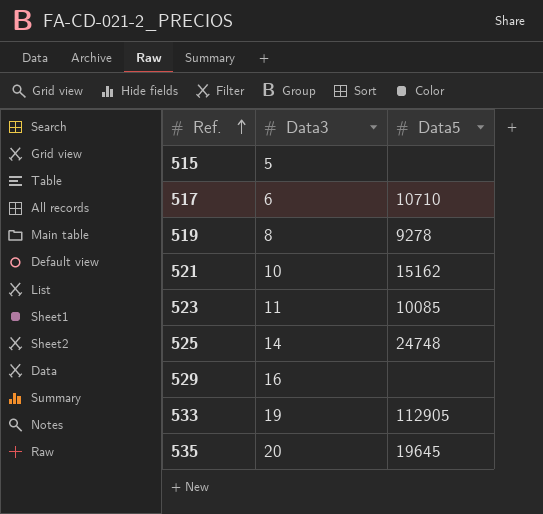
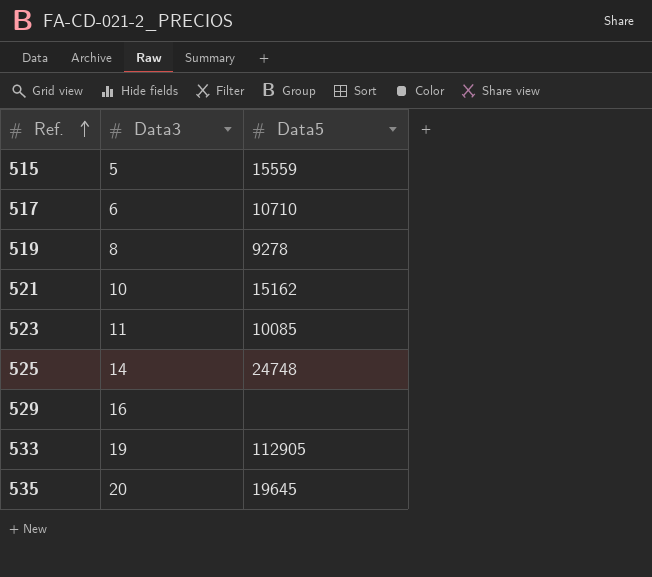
515 | Data5: none -> 15559

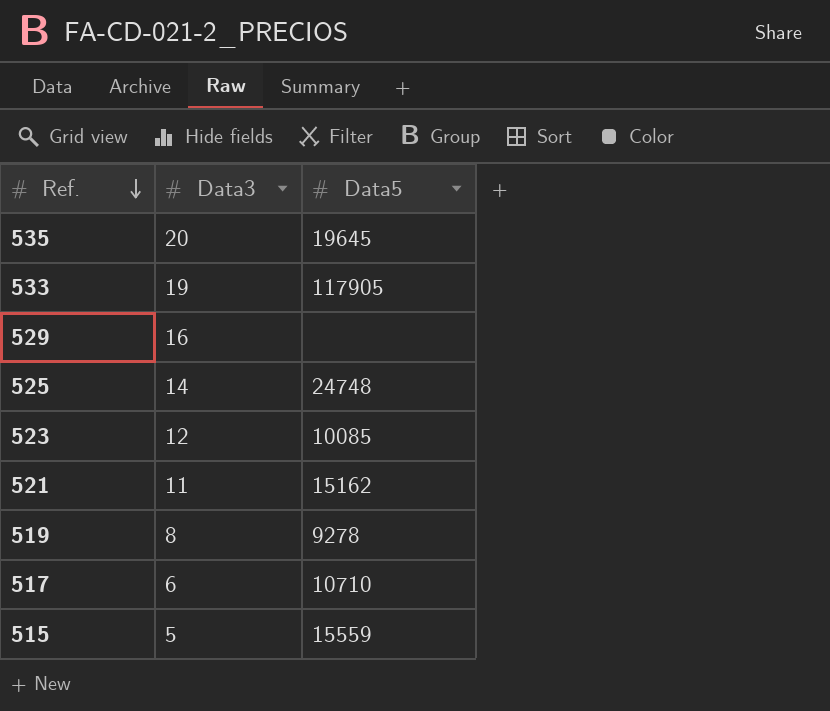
row order: Ref. ascending -> Ref. descending
533 | Data5: 112905 -> 117905
523 | Data3: 11 -> 12
521 | Data3: 10 -> 11

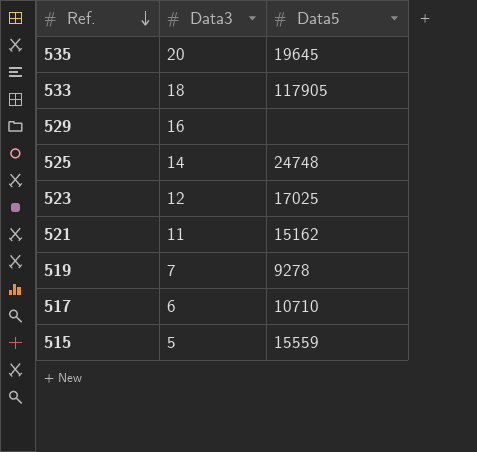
533 | Data3: 19 -> 18
523 | Data5: 10085 -> 17025
519 | Data3: 8 -> 7

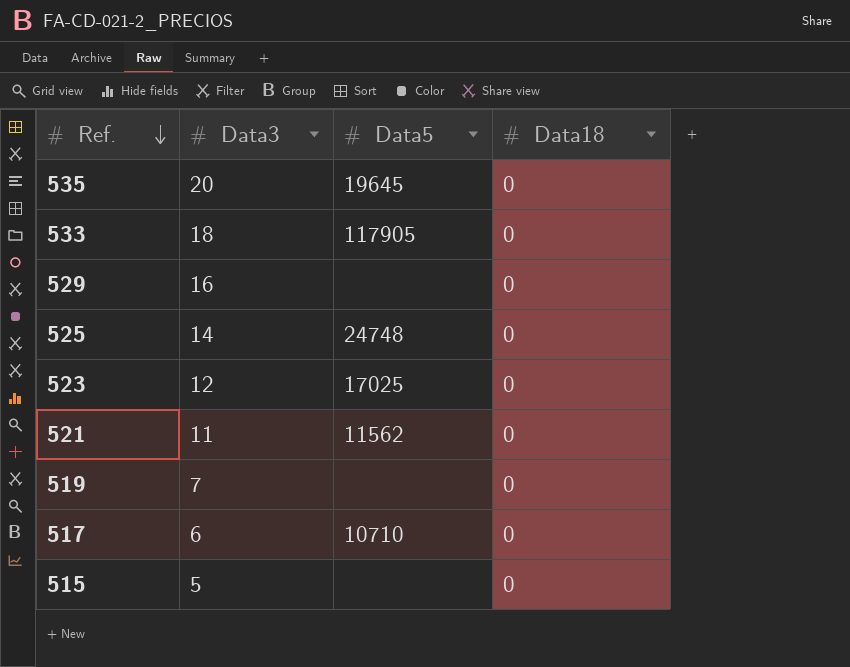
column Data18 | position: none -> 4
521 | Data5: 15162 -> 11562
519 | Data5: 9278 -> none
515 | Data5: 15559 -> none

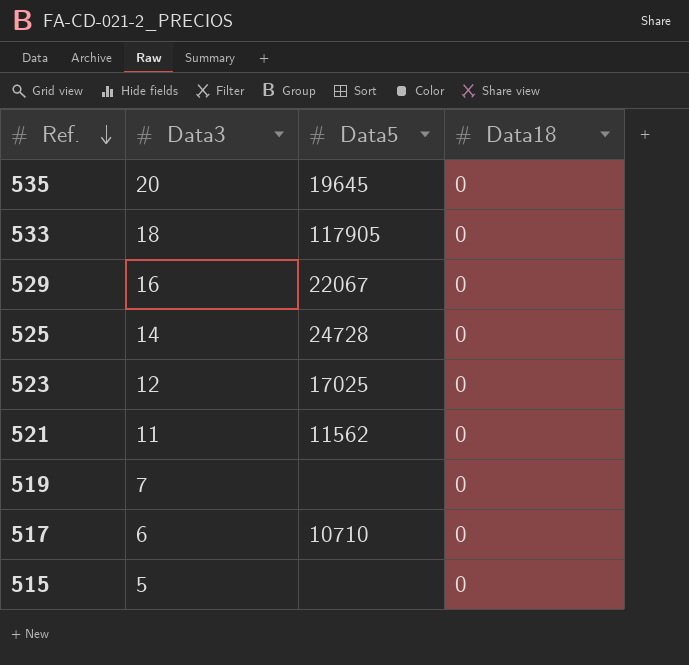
529 | Data5: none -> 22067
525 | Data5: 24748 -> 24728

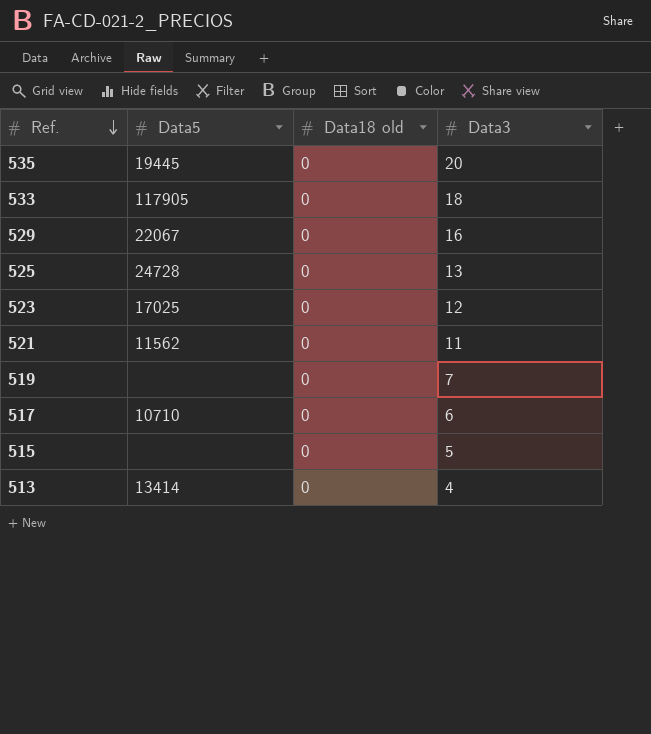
column name: Data18 -> Data18 old
column Data3 | position: 2 -> 4
535 | Data5: 19645 -> 19445
525 | Data3: 14 -> 13
row 513: none -> 13414 | 0 | 4

